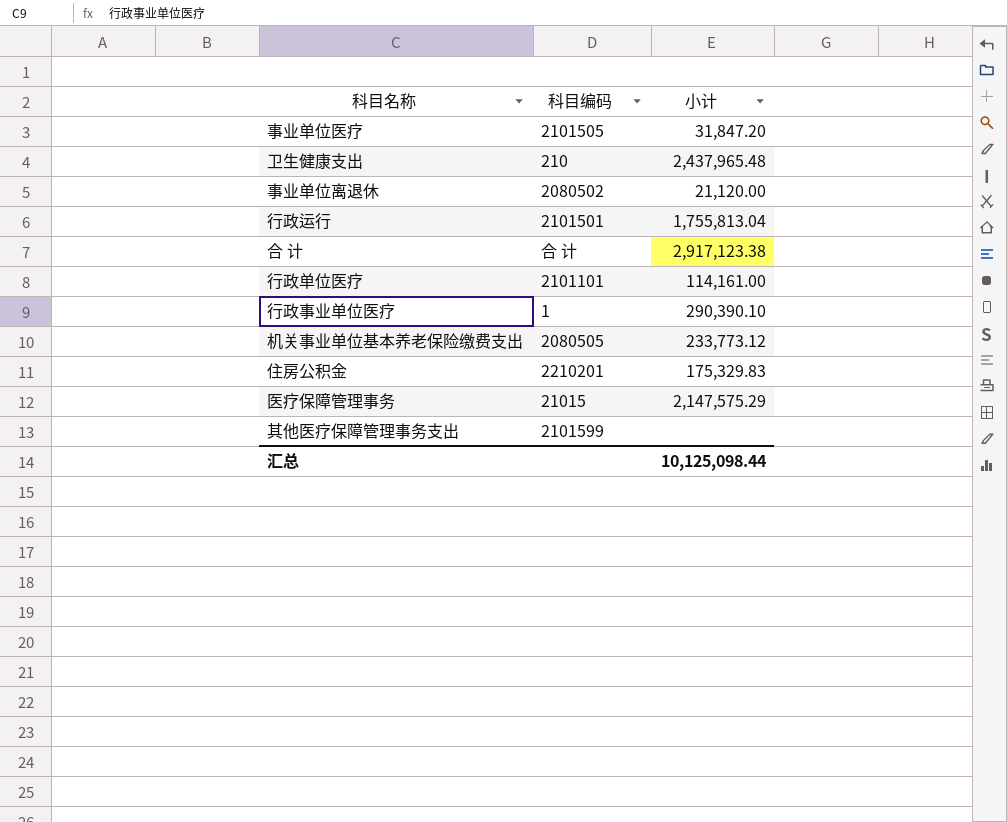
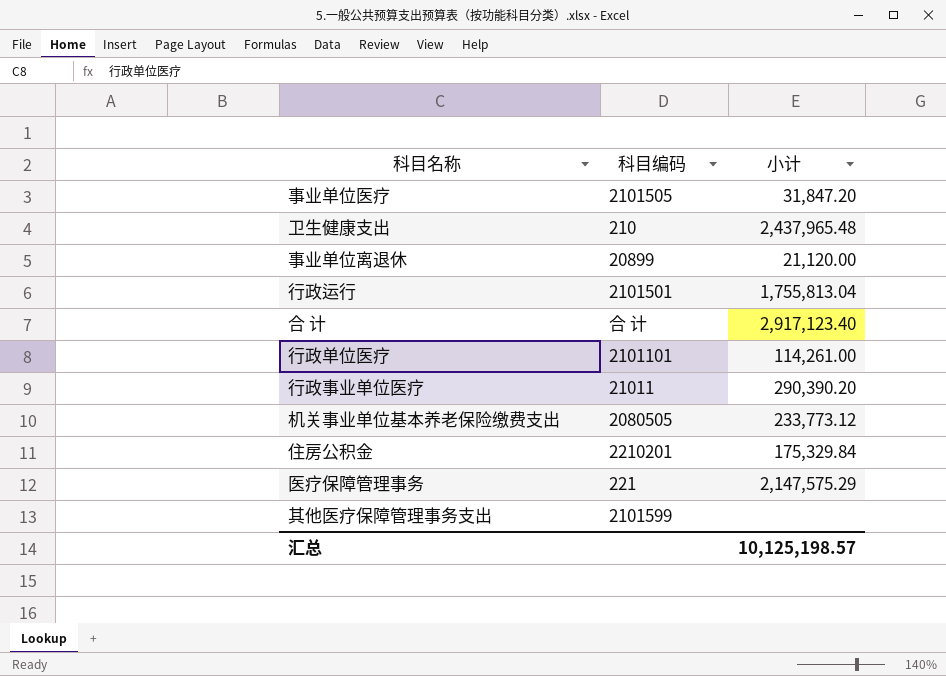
事业单位离退休 | 科目编码: 2080502 -> 20899
合 计 | 小计: 2,917,123.38 -> 2,917,123.40
行政单位医疗 | 小计: 114,161.00 -> 114,261.00
行政事业单位医疗 | 科目编码: 1 -> 21011
行政事业单位医疗 | 小计: 290,390.10 -> 290,390.20
住房公积金 | 小计: 175,329.83 -> 175,329.84
医疗保障管理事务 | 科目编码: 21015 -> 221
汇总 | 小计: 10,125,098.44 -> 10,125,198.57

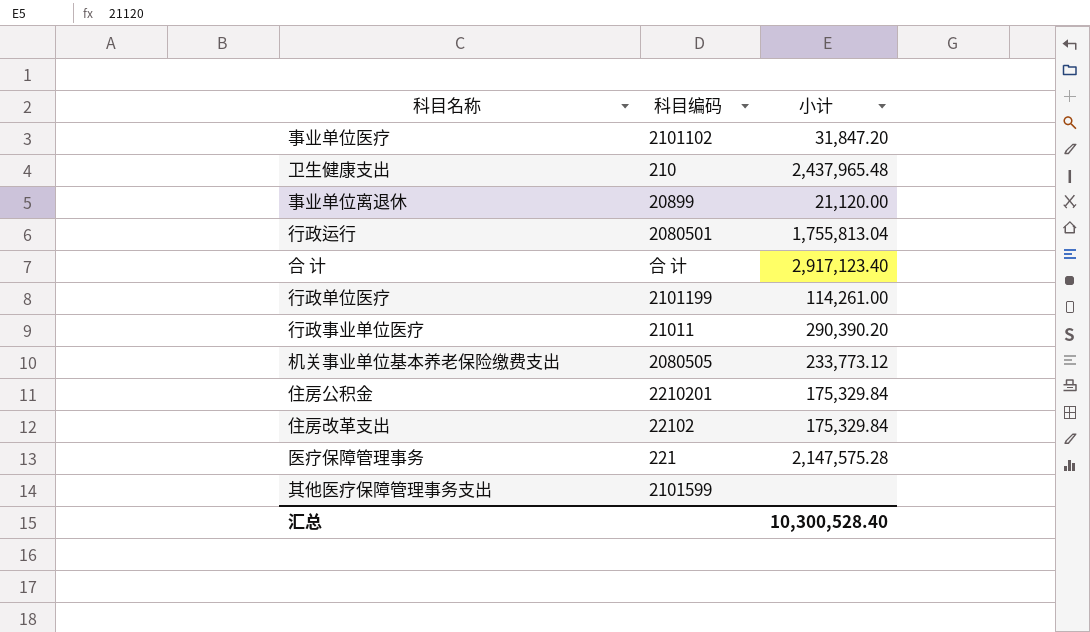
事业单位医疗 | 科目编码: 2101505 -> 2101102
行政运行 | 科目编码: 2101501 -> 2080501
行政单位医疗 | 科目编码: 2101101 -> 2101199
row 住房改革支出: none -> 22102 | 175,329.84
医疗保障管理事务 | 小计: 2,147,575.29 -> 2,147,575.28
汇总 | 小计: 10,125,198.57 -> 10,300,528.40

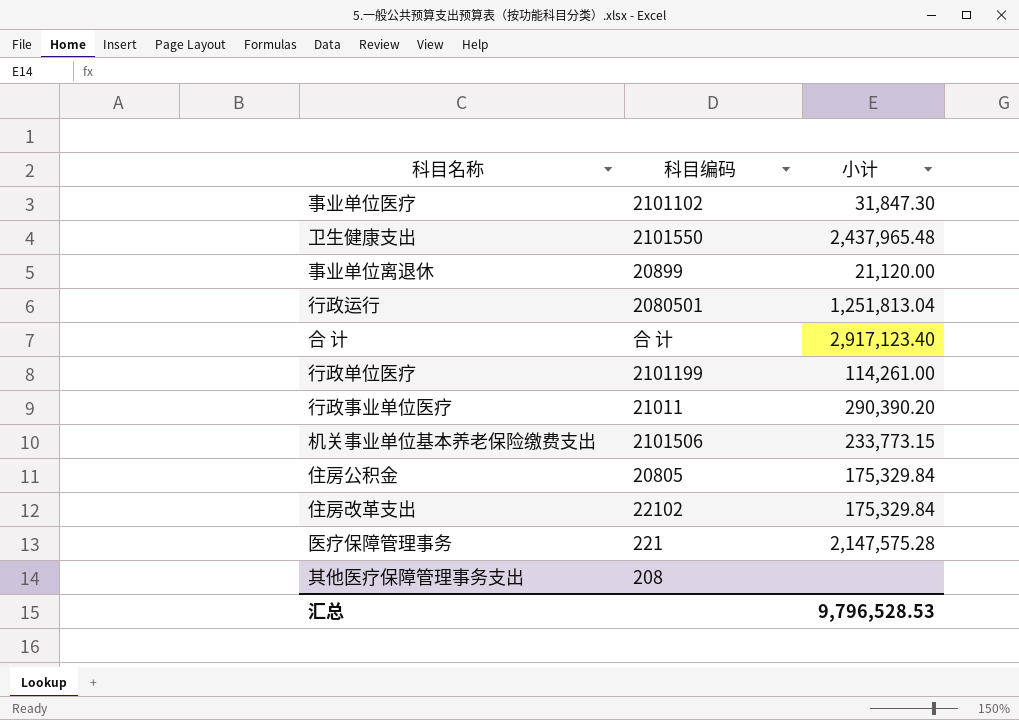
事业单位医疗 | 小计: 31,847.20 -> 31,847.30
卫生健康支出 | 科目编码: 210 -> 2101550
行政运行 | 小计: 1,755,813.04 -> 1,251,813.04
机关事业单位基本养老保险缴费支出 | 科目编码: 2080505 -> 2101506
机关事业单位基本养老保险缴费支出 | 小计: 233,773.12 -> 233,773.15
住房公积金 | 科目编码: 2210201 -> 20805
其他医疗保障管理事务支出 | 科目编码: 2101599 -> 208
汇总 | 小计: 10,300,528.40 -> 9,796,528.53

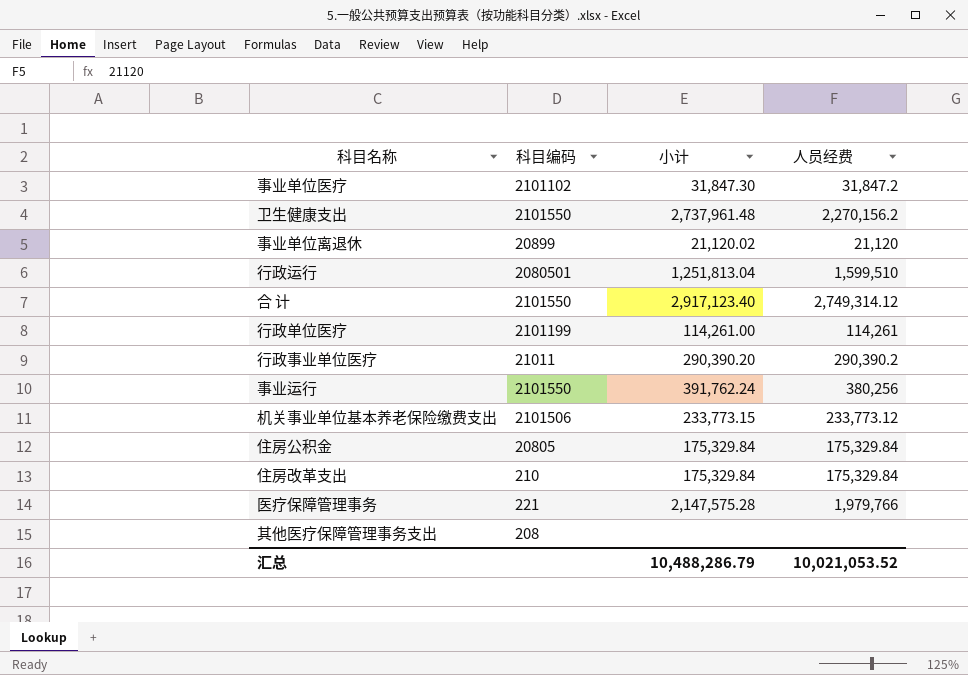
column 人员经费 | position: none -> 4
卫生健康支出 | 小计: 2,437,965.48 -> 2,737,961.48
事业单位离退休 | 小计: 21,120.00 -> 21,120.02
合 计 | 科目编码: 合 计 -> 2101550
row 事业运行: none -> 2101550 | 391,762.24 | 380,256
住房改革支出 | 科目编码: 22102 -> 210
汇总 | 小计: 9,796,528.53 -> 10,488,286.79

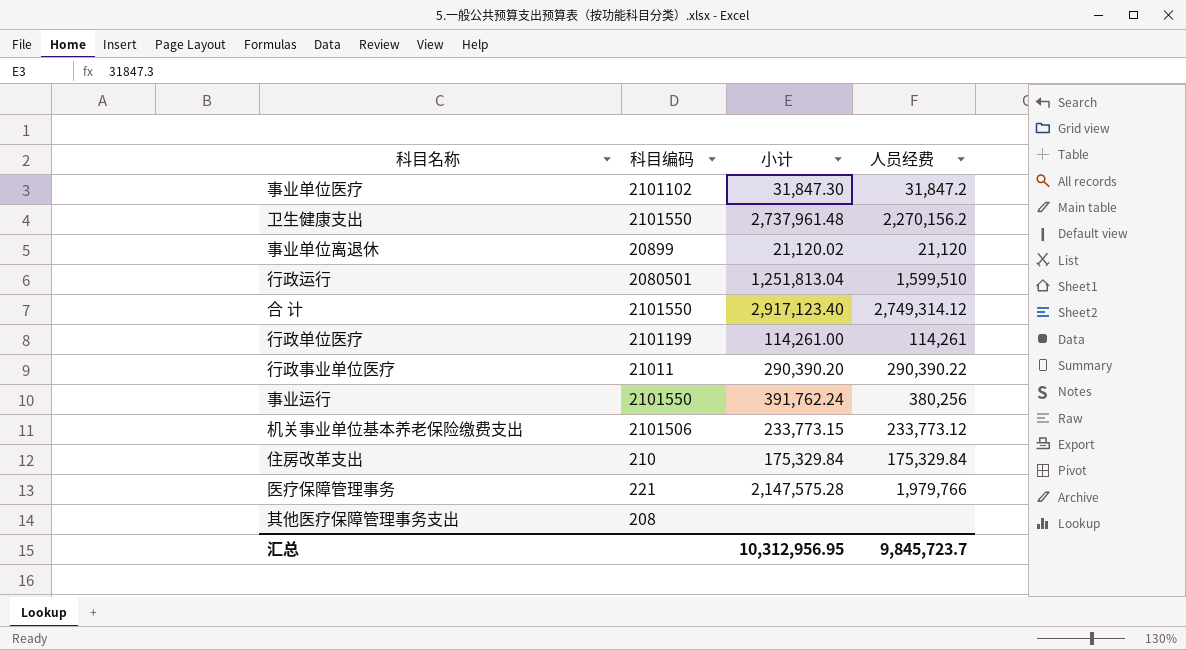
row 住房公积金: 20805 | 175,329.84 | 175,329.84 -> none
行政事业单位医疗 | 人员经费: 290,390.2 -> 290,390.22
汇总 | 小计: 10,488,286.79 -> 10,312,956.95
汇总 | 人员经费: 10,021,053.52 -> 9,845,723.7

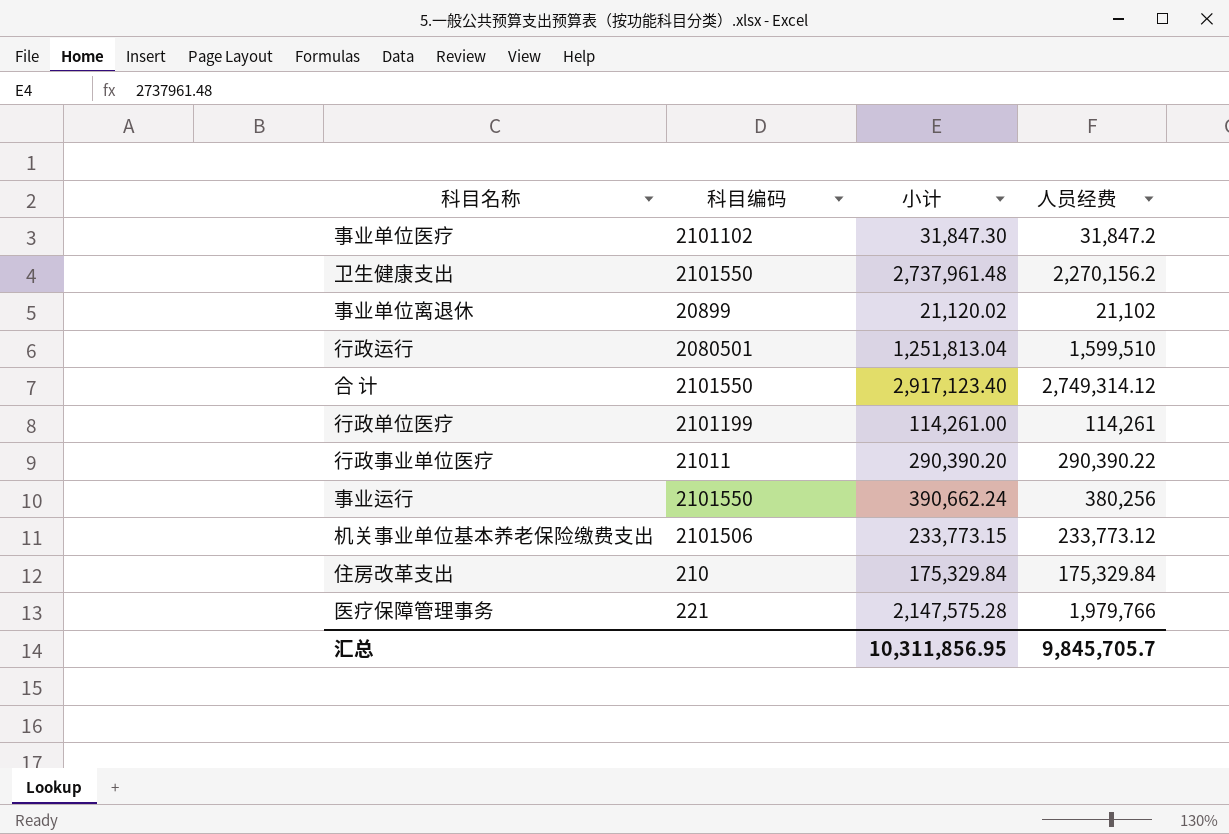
row 其他医疗保障管理事务支出: 208 | none | none -> none
事业单位离退休 | 人员经费: 21,120 -> 21,102
事业运行 | 小计: 391,762.24 -> 390,662.24
汇总 | 小计: 10,312,956.95 -> 10,311,856.95
汇总 | 人员经费: 9,845,723.7 -> 9,845,705.7

